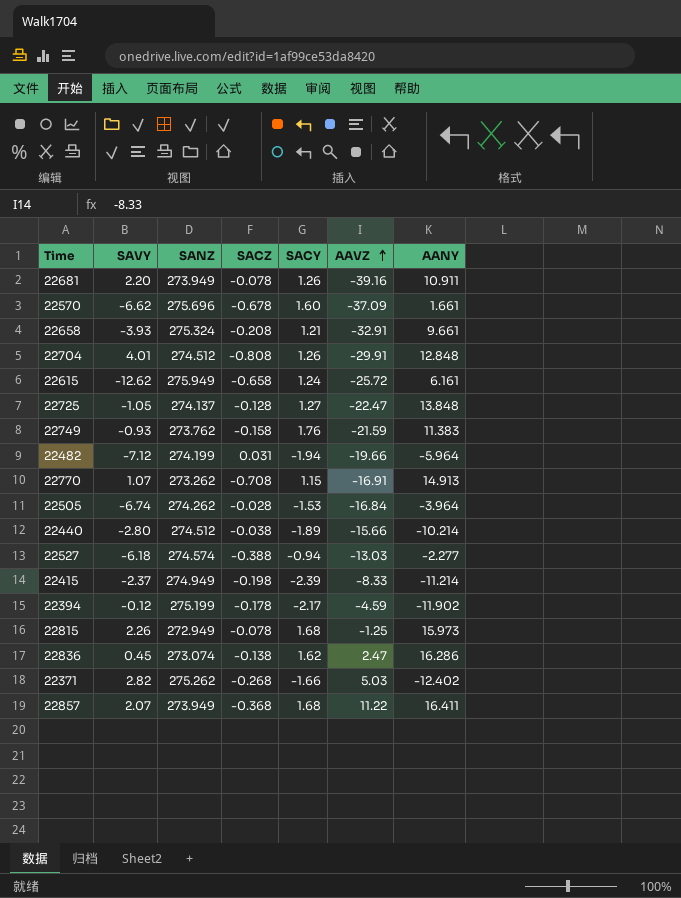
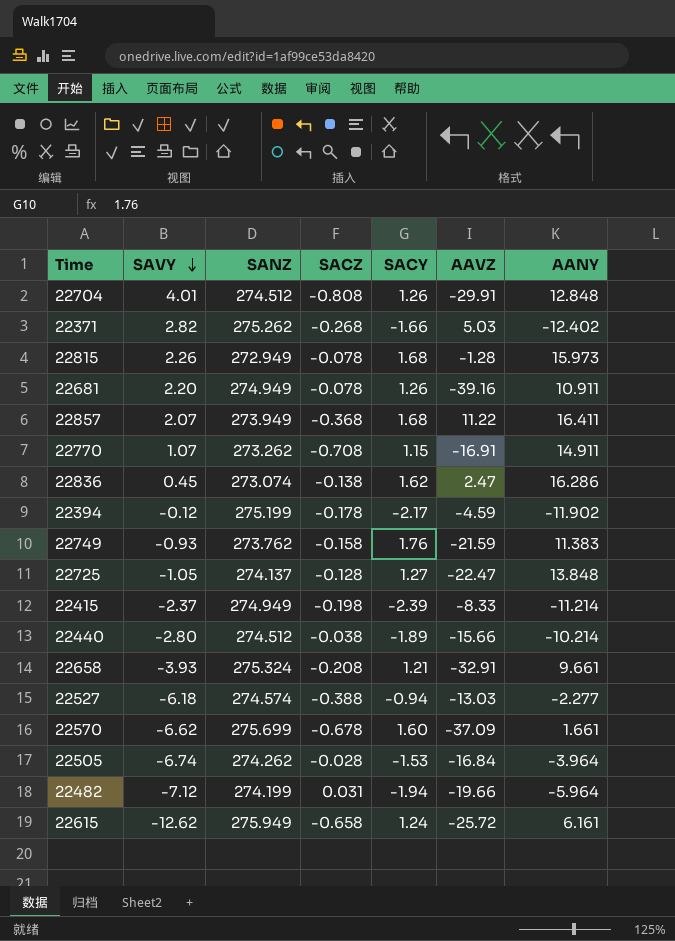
row order: AAVZ ascending -> SAVY descending
22815 | AAVZ: -1.25 -> -1.28
22681 | SANZ: 273.949 -> 274.949
22770 | AANY: 14.913 -> 14.911
22570 | SANZ: 275.696 -> 275.699

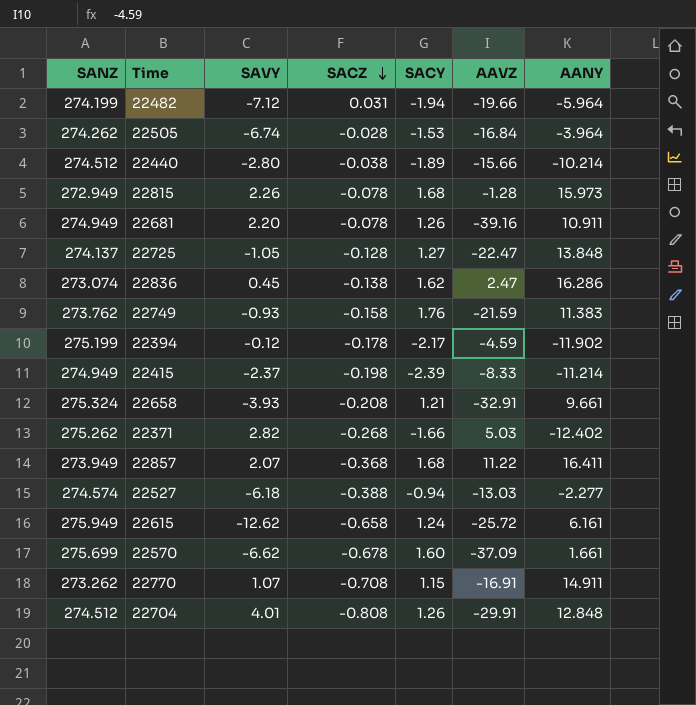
row order: SAVY descending -> SACZ descending
column SANZ | position: 3 -> 1

